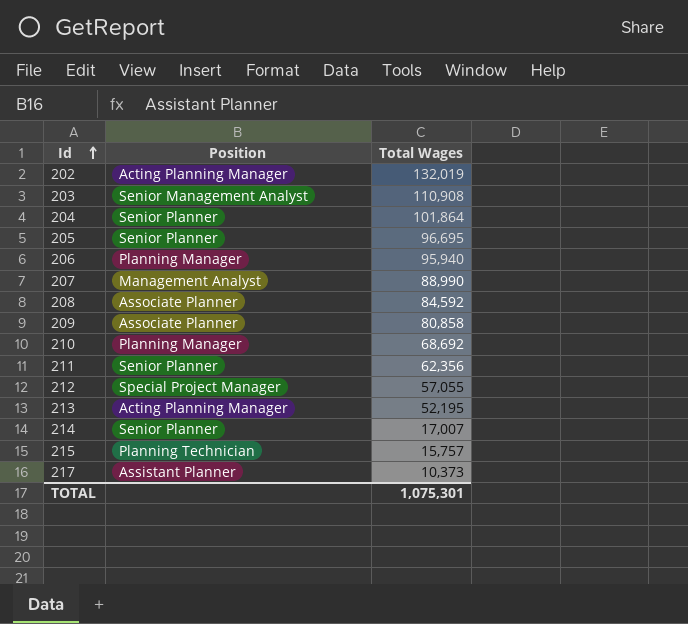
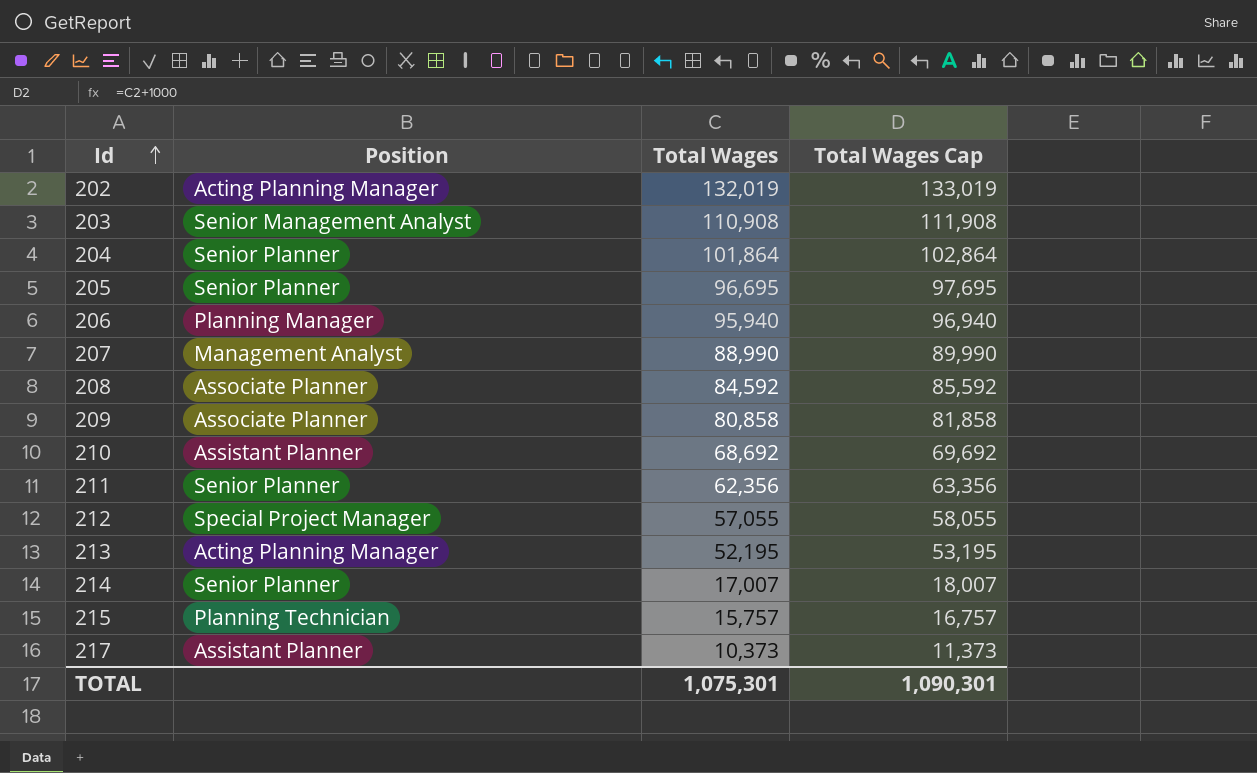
column Total Wages Cap | formula: none -> [Total Wages] + 1000
210 | Position: Planning Manager -> Assistant Planner

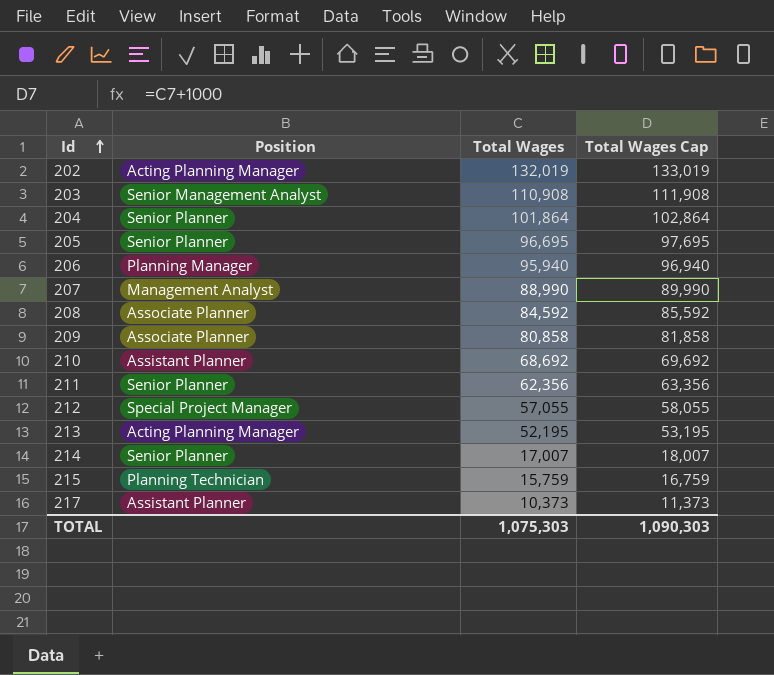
215 | Total Wages: 15,757 -> 15,759
215 | Total Wages Cap: 16,757 -> 16,759
TOTAL | Total Wages: 1,075,301 -> 1,075,303
TOTAL | Total Wages Cap: 1,090,301 -> 1,090,303

